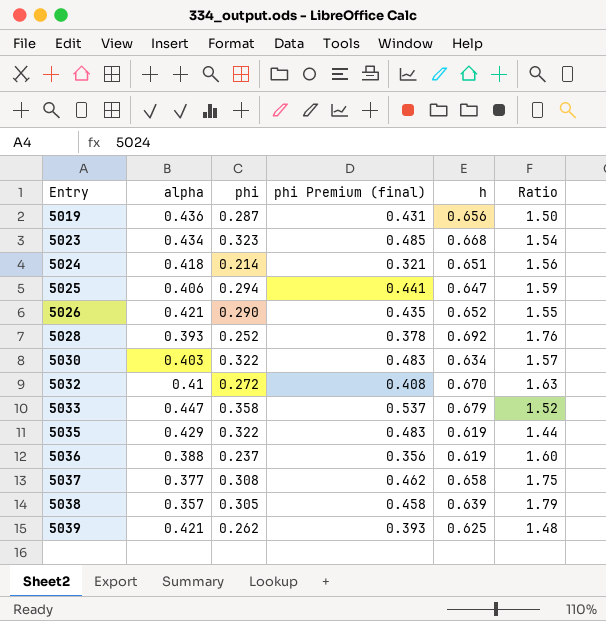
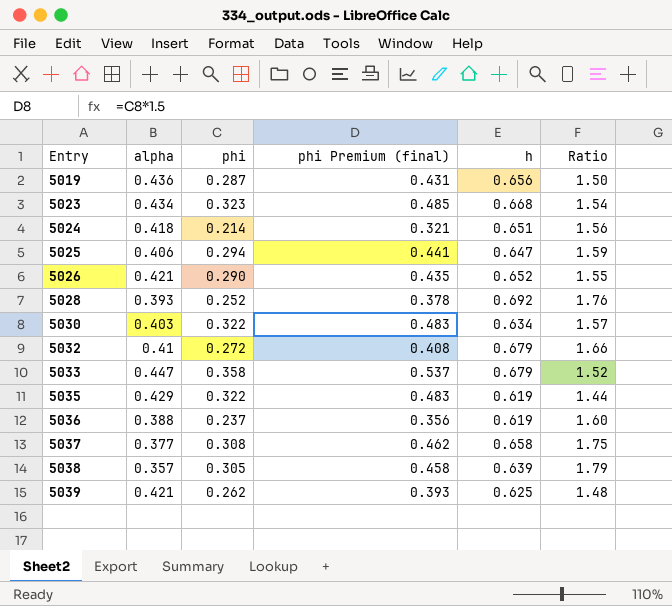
5032 | h: 0.670 -> 0.679
5032 | Ratio: 1.63 -> 1.66

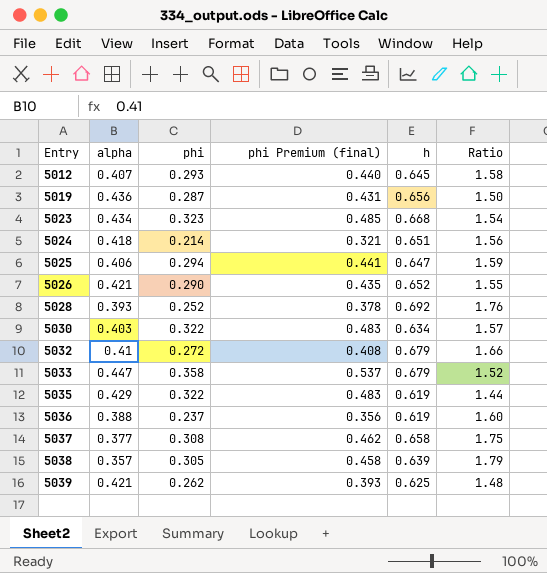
row 5012: none -> 0.407 | 0.293 | 0.440 | 0.645 | 1.58

